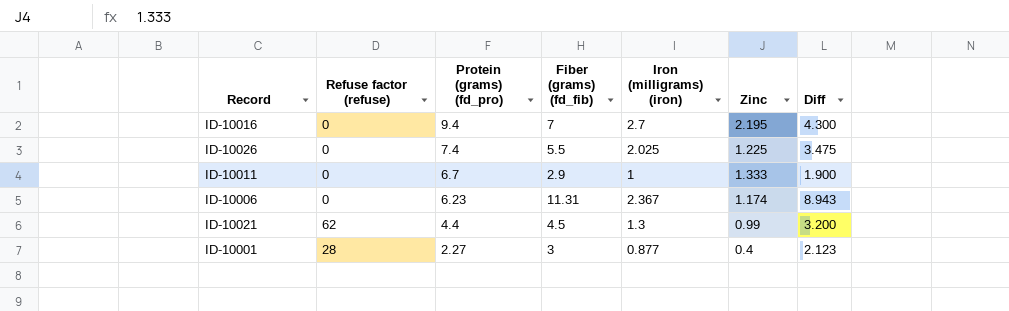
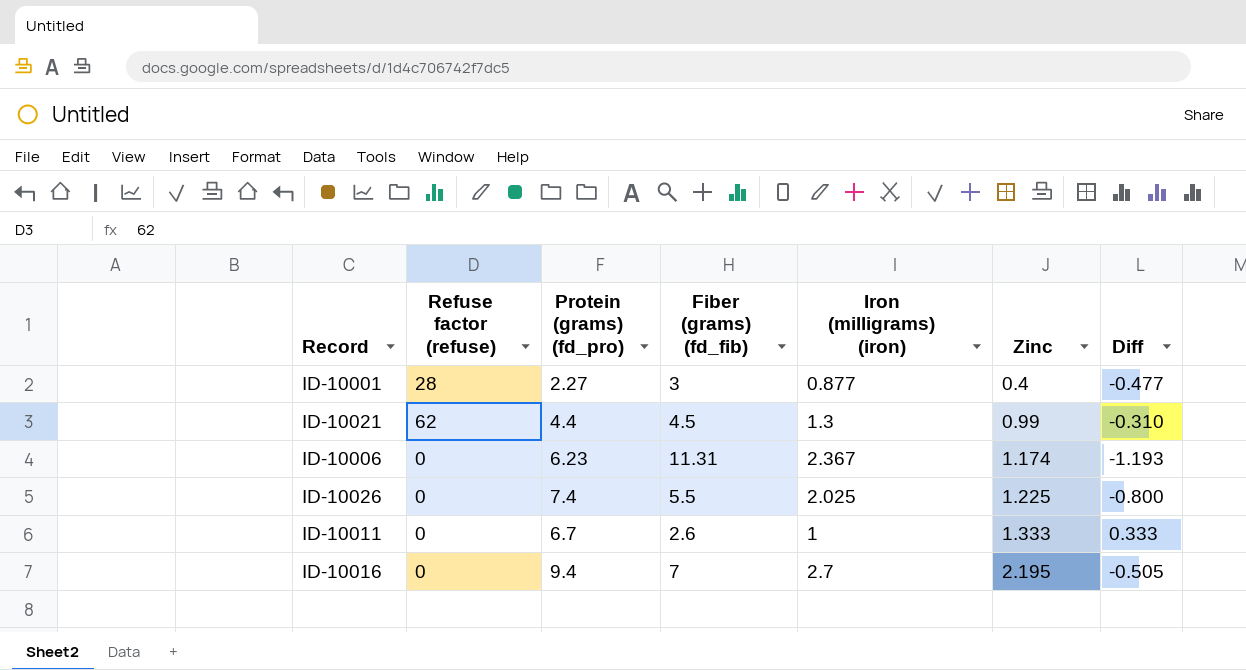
row order: Protein (grams) (fd_pro) descending -> Zinc ascending
column Diff | formula: [Fiber (grams) (fd_fib)] - [Iron (milligrams) (iron)] -> [Zinc] - [Iron (milligrams) (iron)]
ID-10011 | Fiber (grams) (fd_fib): 2.9 -> 2.6

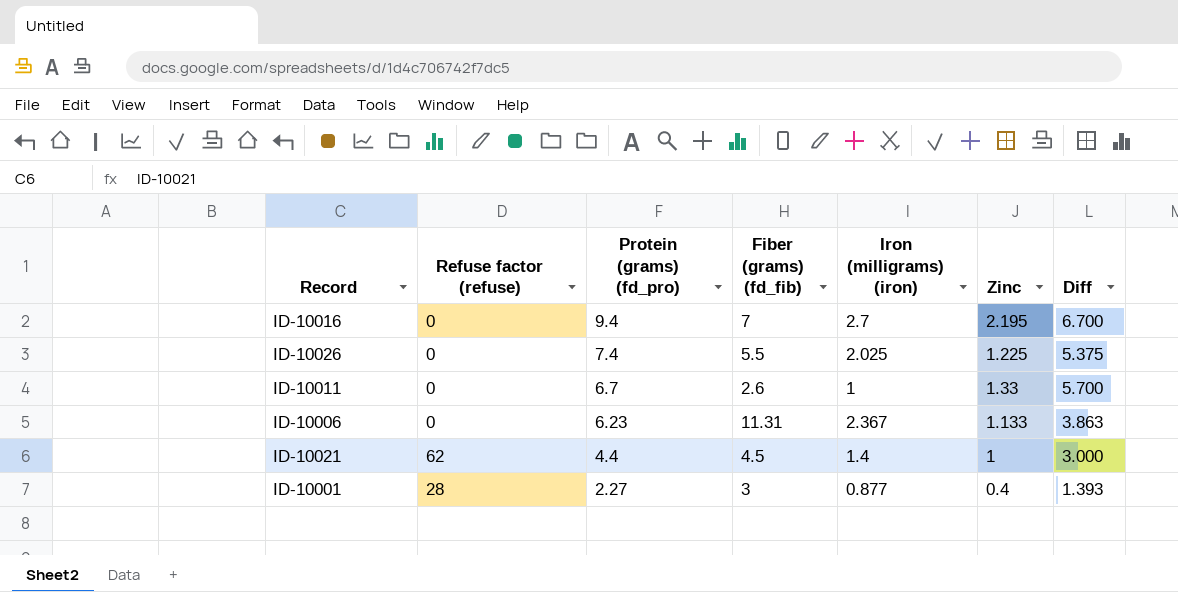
row order: Zinc ascending -> Protein (grams) (fd_pro) descending
column Diff | formula: [Zinc] - [Iron (milligrams) (iron)] -> [Protein (grams) (fd_pro)] - [Iron (milligrams) (iron)]
ID-10011 | Zinc: 1.333 -> 1.33
ID-10006 | Zinc: 1.174 -> 1.133
ID-10021 | Iron (milligrams) (iron): 1.3 -> 1.4
ID-10021 | Zinc: 0.99 -> 1

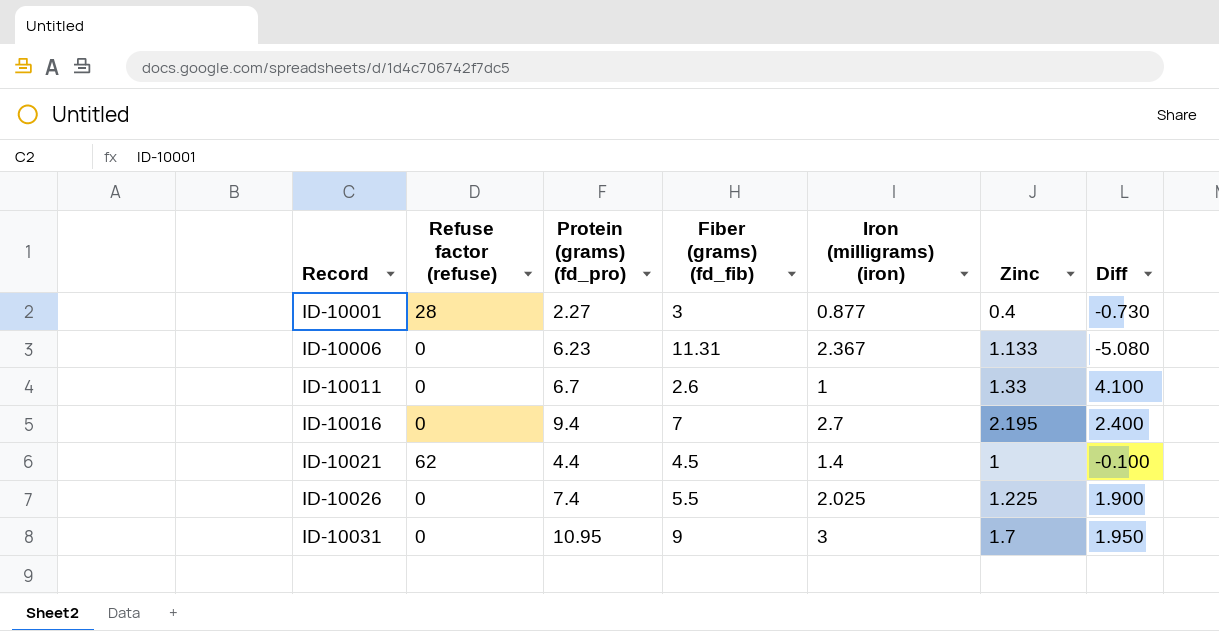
row order: Protein (grams) (fd_pro) descending -> Record ascending
column Diff | formula: [Protein (grams) (fd_pro)] - [Iron (milligrams) (iron)] -> [Protein (grams) (fd_pro)] - [Fiber (grams) (fd_fib)]
row ID-10031: none -> 0 | 10.95 | 9 | 3 | 1.7 | 1.950

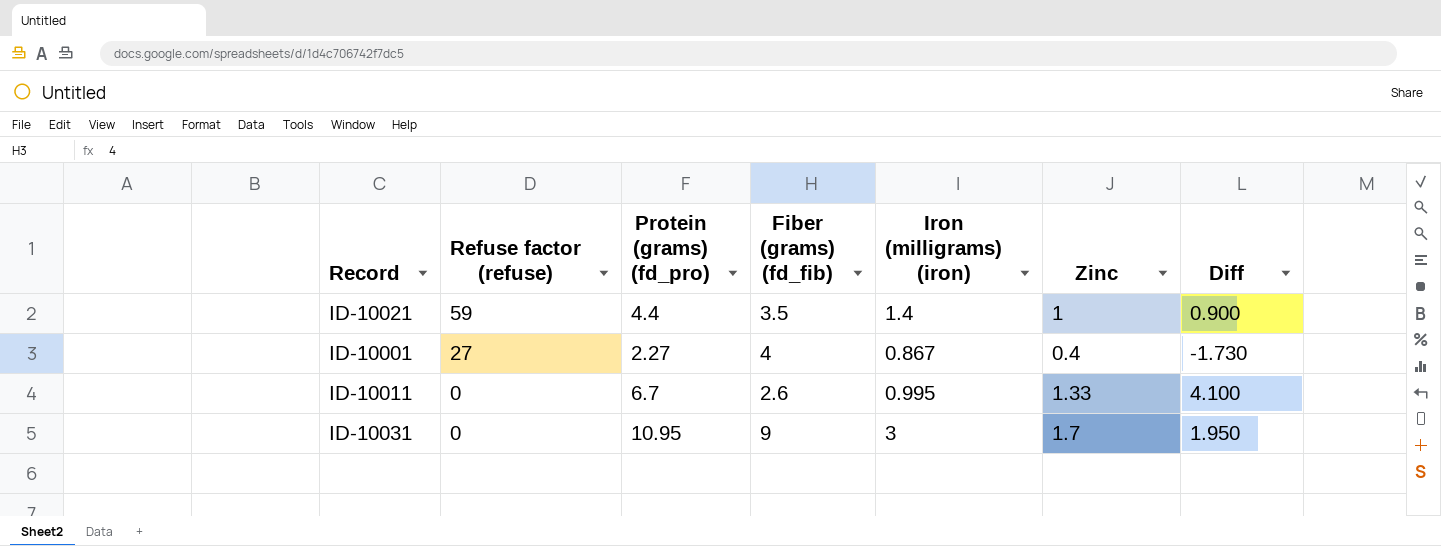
row order: Record ascending -> Refuse factor (refuse) descending
row ID-10006: 0 | 6.23 | 11.31 | 2.367 | 1.133 | -5.080 -> none
row ID-10016: 0 | 9.4 | 7 | 2.7 | 2.195 | 2.400 -> none
row ID-10026: 0 | 7.4 | 5.5 | 2.025 | 1.225 | 1.900 -> none
ID-10021 | Refuse factor (refuse): 62 -> 59
ID-10021 | Fiber (grams) (fd_fib): 4.5 -> 3.5
ID-10021 | Diff: -0.100 -> 0.900
ID-10001 | Refuse factor (refuse): 28 -> 27
ID-10001 | Fiber (grams) (fd_fib): 3 -> 4
ID-10001 | Iron (milligrams) (iron): 0.877 -> 0.867
ID-10001 | Diff: -0.730 -> -1.730
ID-10011 | Iron (milligrams) (iron): 1 -> 0.995

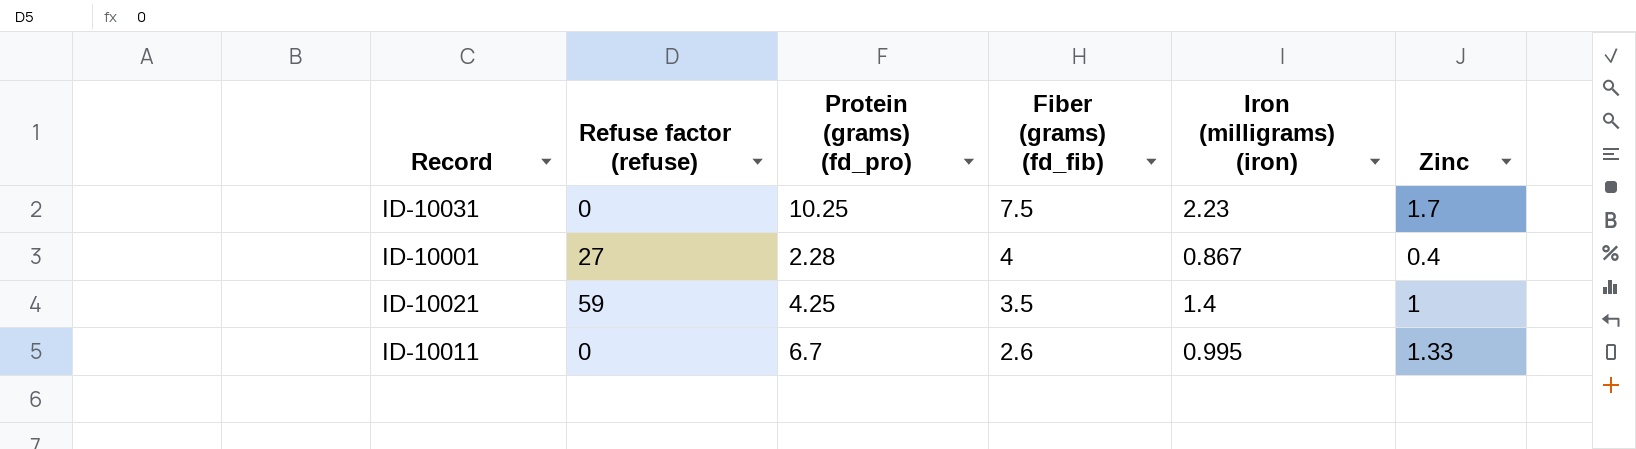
row order: Refuse factor (refuse) descending -> Fiber (grams) (fd_fib) descending
column Diff | formula: [Protein (grams) (fd_pro)] - [Fiber (grams) (fd_fib)] -> none
ID-10031 | Protein (grams) (fd_pro): 10.95 -> 10.25
ID-10031 | Fiber (grams) (fd_fib): 9 -> 7.5
ID-10031 | Iron (milligrams) (iron): 3 -> 2.23
ID-10001 | Protein (grams) (fd_pro): 2.27 -> 2.28
ID-10021 | Protein (grams) (fd_pro): 4.4 -> 4.25

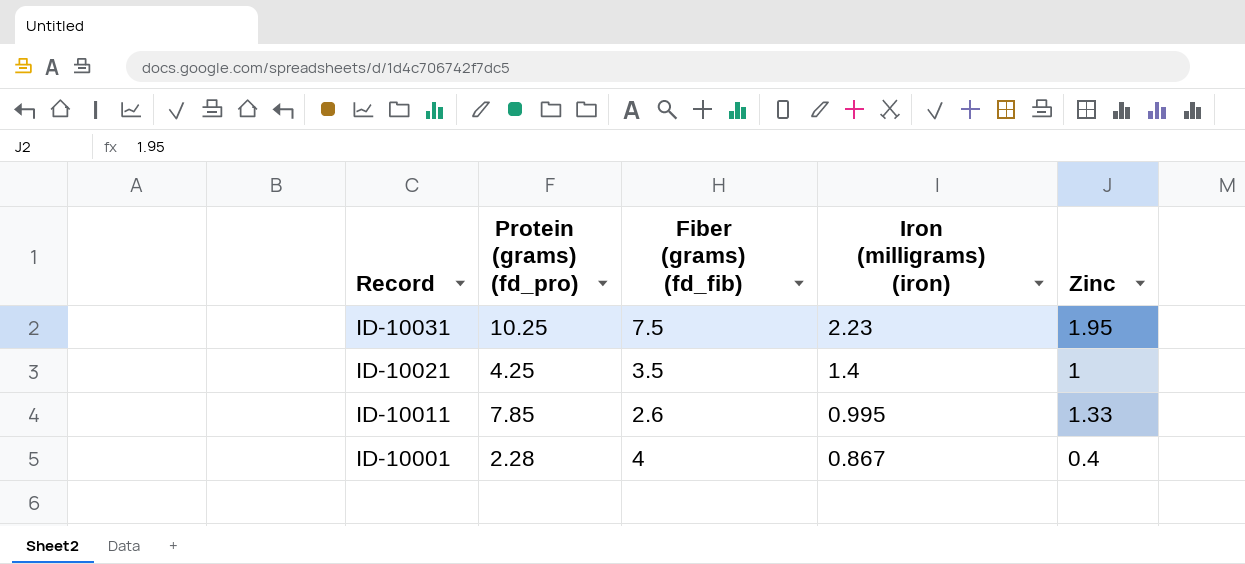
row order: Fiber (grams) (fd_fib) descending -> Record descending
column Refuse factor (refuse) | position: 2 -> none
ID-10031 | Zinc: 1.7 -> 1.95
ID-10011 | Protein (grams) (fd_pro): 6.7 -> 7.85

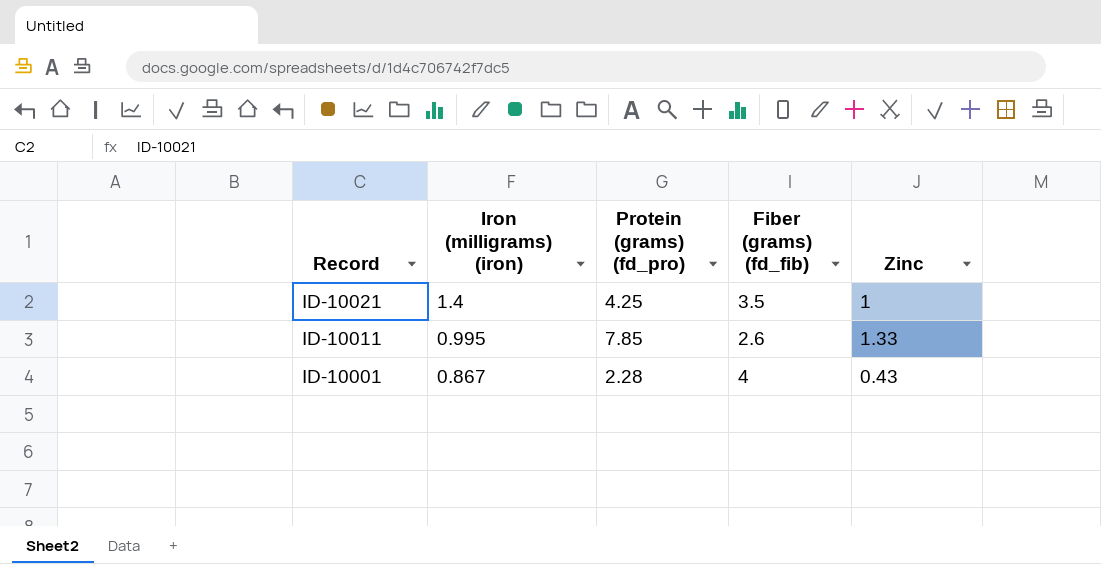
column Iron (milligrams) (iron) | position: 4 -> 2
row ID-10031: 10.25 | 7.5 | 2.23 | 1.95 -> none
ID-10001 | Zinc: 0.4 -> 0.43

